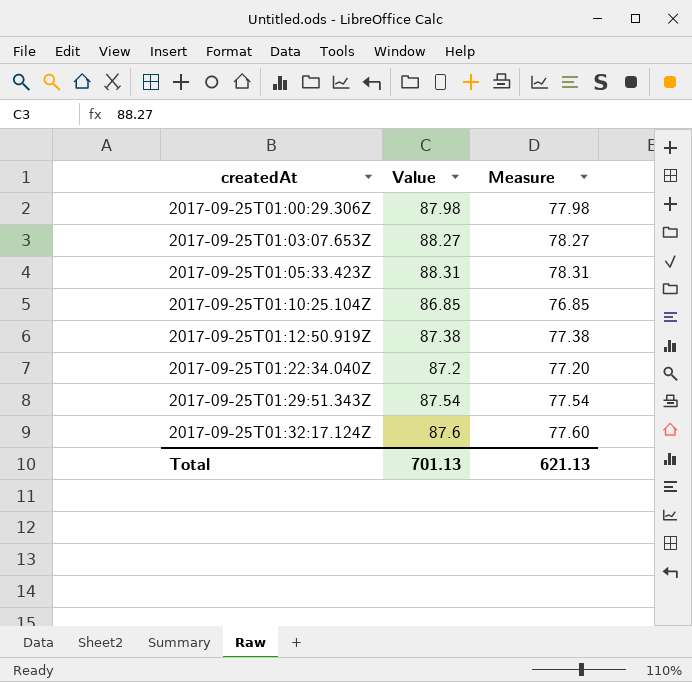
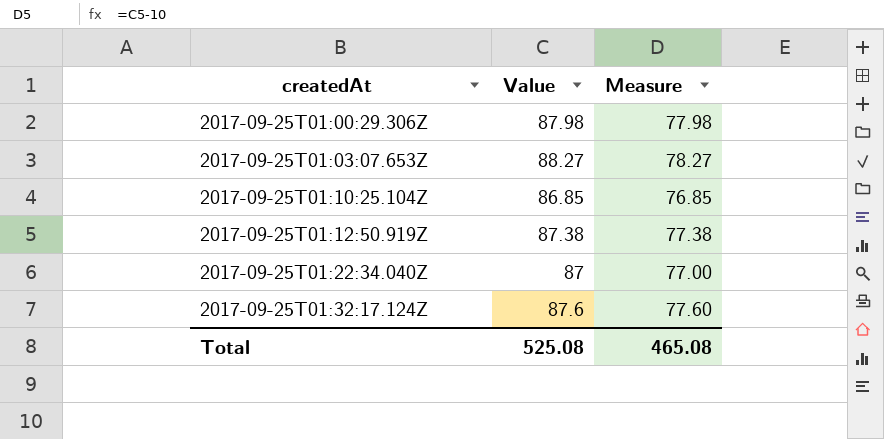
row 2017-09-25T01:05:33.423Z: 88.31 | 78.31 -> none
row 2017-09-25T01:29:51.343Z: 87.54 | 77.54 -> none
2017-09-25T01:22:34.040Z | Value: 87.2 -> 87
2017-09-25T01:22:34.040Z | Measure: 77.20 -> 77.00
Total | Value: 701.13 -> 525.08
Total | Measure: 621.13 -> 465.08

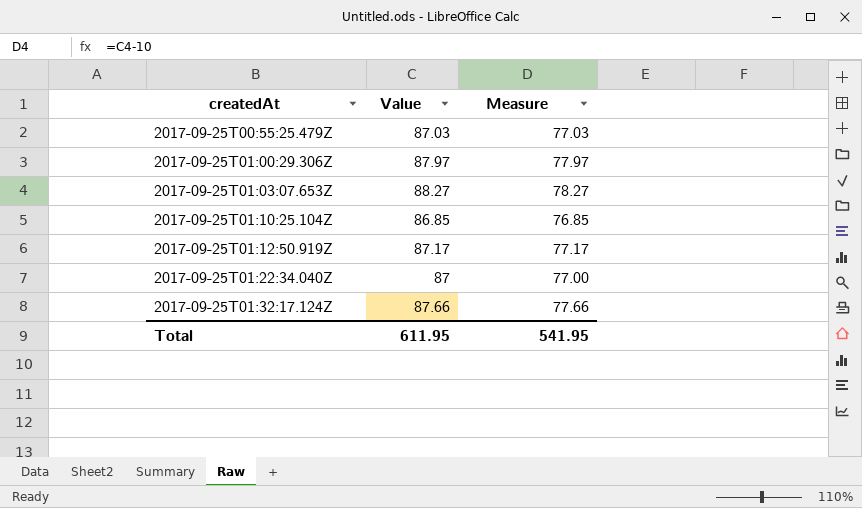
row 2017-09-25T00:55:25.479Z: none -> 87.03 | 77.03
2017-09-25T01:00:29.306Z | Value: 87.98 -> 87.97
2017-09-25T01:00:29.306Z | Measure: 77.98 -> 77.97
2017-09-25T01:12:50.919Z | Value: 87.38 -> 87.17
2017-09-25T01:12:50.919Z | Measure: 77.38 -> 77.17
2017-09-25T01:32:17.124Z | Value: 87.6 -> 87.66
2017-09-25T01:32:17.124Z | Measure: 77.60 -> 77.66
Total | Value: 525.08 -> 611.95
Total | Measure: 465.08 -> 541.95

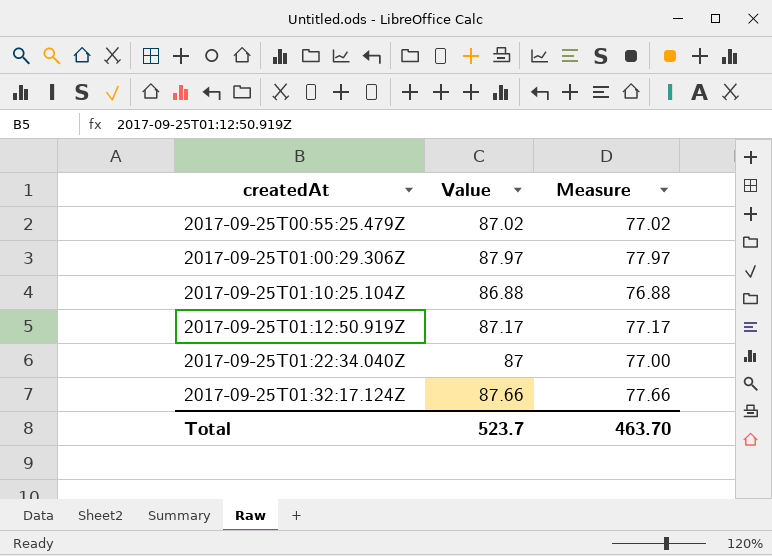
row 2017-09-25T01:03:07.653Z: 88.27 | 78.27 -> none
2017-09-25T00:55:25.479Z | Value: 87.03 -> 87.02
2017-09-25T00:55:25.479Z | Measure: 77.03 -> 77.02
2017-09-25T01:10:25.104Z | Value: 86.85 -> 86.88
2017-09-25T01:10:25.104Z | Measure: 76.85 -> 76.88
Total | Value: 611.95 -> 523.7
Total | Measure: 541.95 -> 463.70

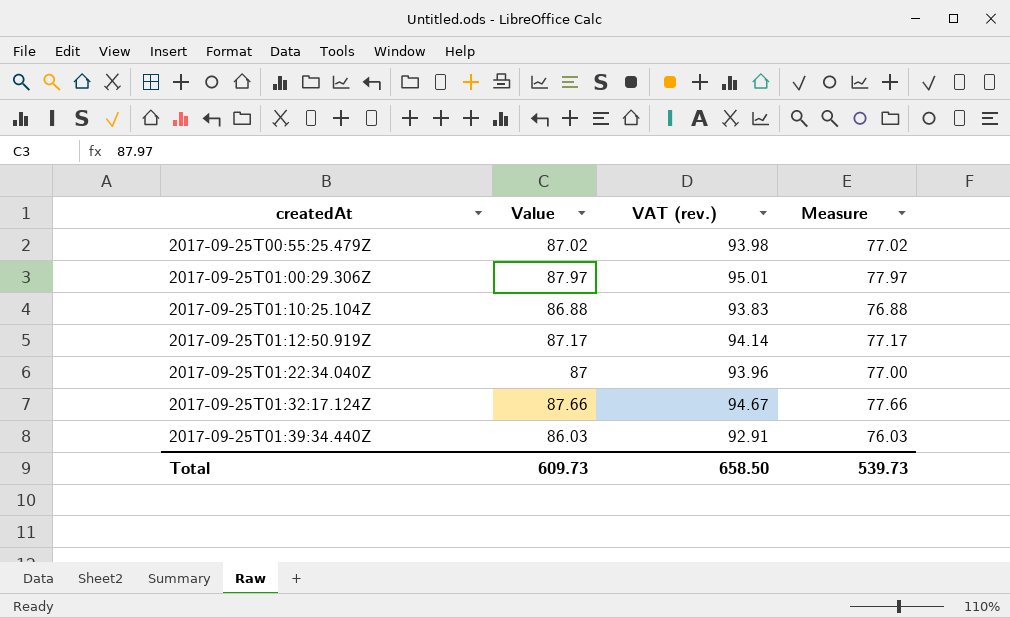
column VAT (rev.) | formula: none -> [Value] * 1.08
row 2017-09-25T01:39:34.440Z: none -> 86.03 | 92.91 | 76.03
Total | Value: 523.7 -> 609.73
Total | Measure: 463.70 -> 539.73

